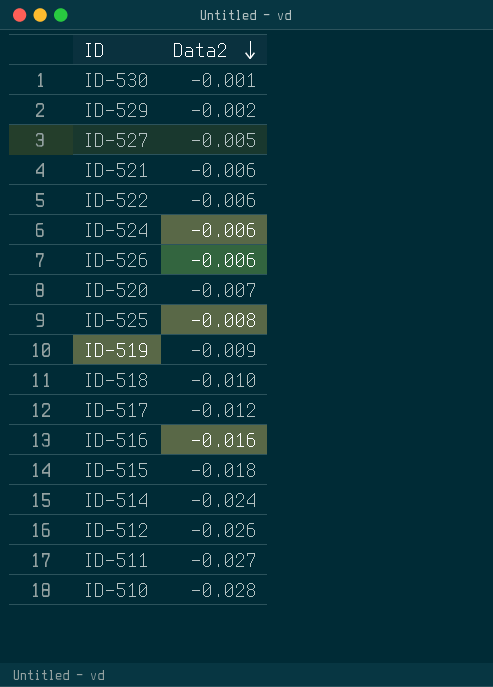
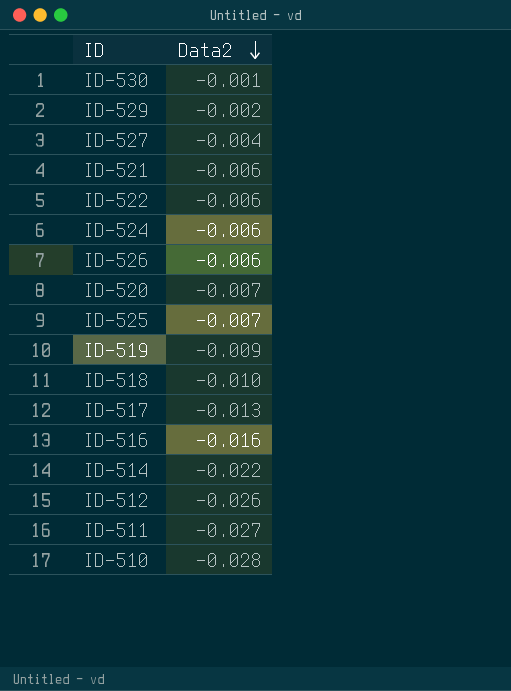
row ID-515: -0.018 -> none
ID-527 | Data2: -0.005 -> -0.004
ID-525 | Data2: -0.008 -> -0.007
ID-517 | Data2: -0.012 -> -0.013
ID-514 | Data2: -0.024 -> -0.022

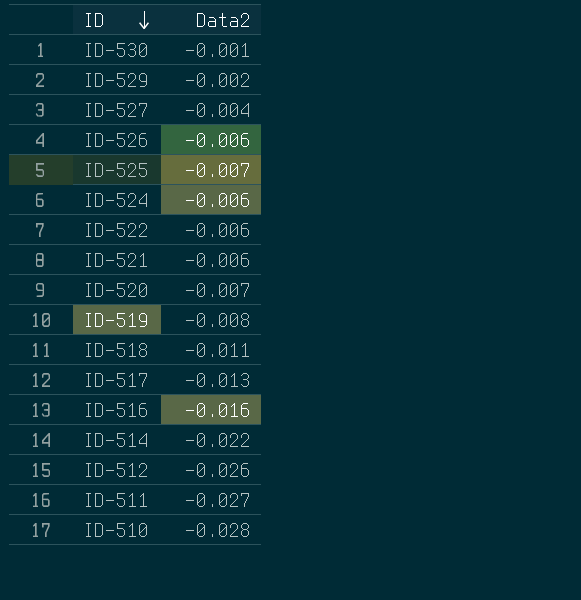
row order: Data2 descending -> ID descending
ID-519 | Data2: -0.009 -> -0.008
ID-518 | Data2: -0.010 -> -0.011

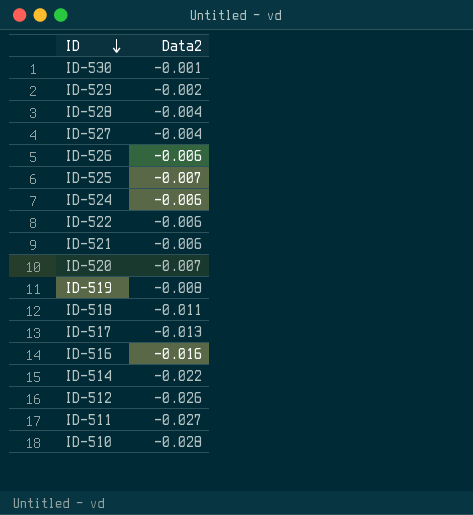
row ID-528: none -> -0.004

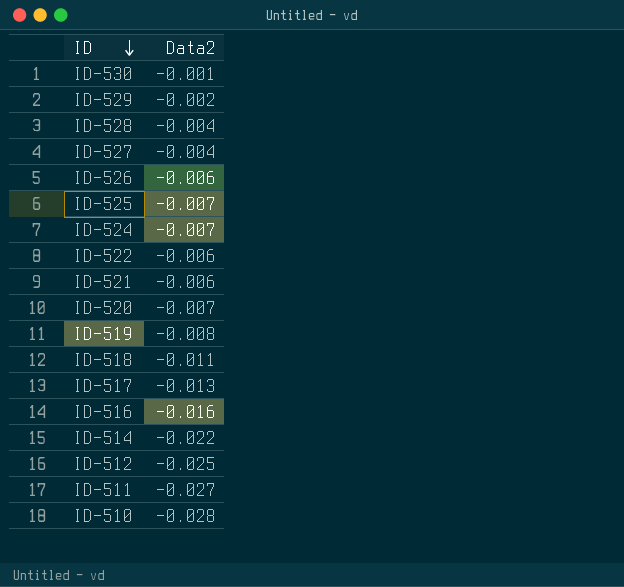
ID-524 | Data2: -0.006 -> -0.007
ID-512 | Data2: -0.026 -> -0.025

